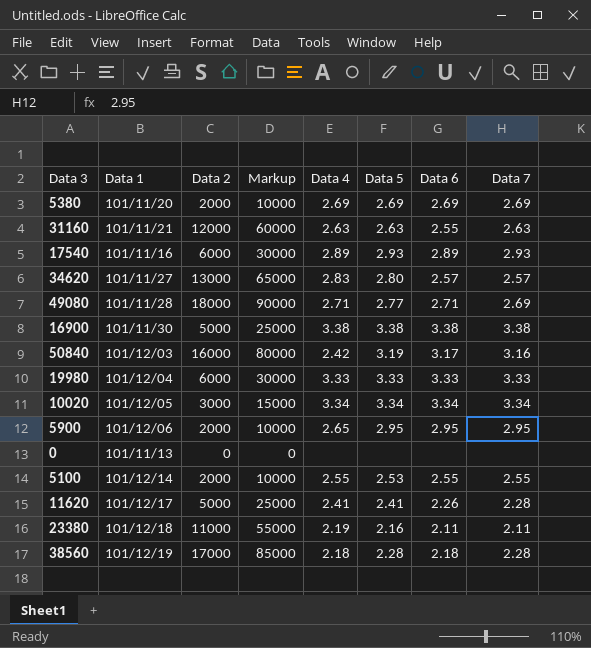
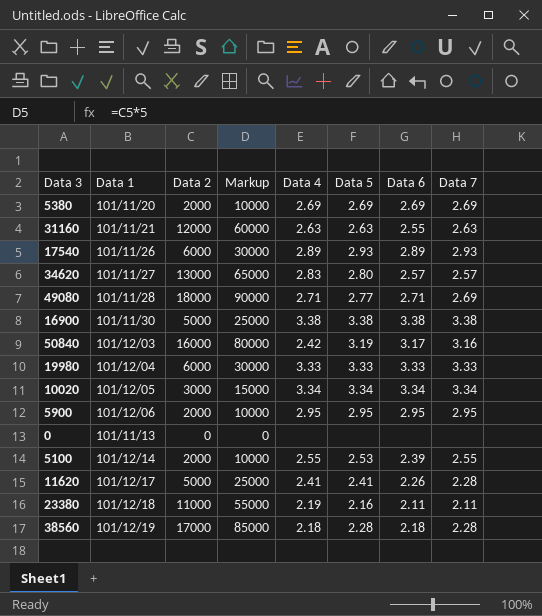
17540 | Data 1: 101/11/16 -> 101/11/26
5900 | Data 4: 2.65 -> 2.95
5100 | Data 6: 2.55 -> 2.39

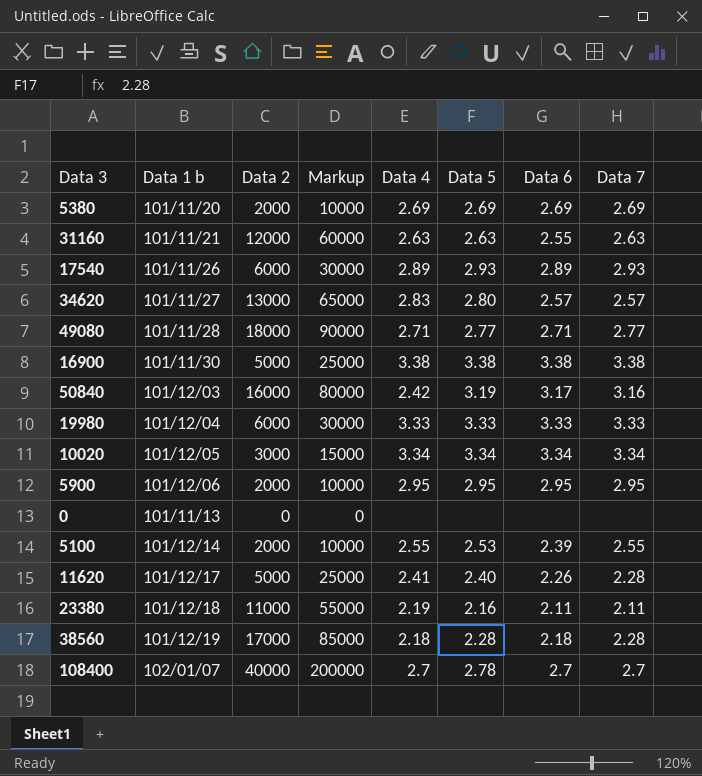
column name: Data 1 -> Data 1 b
49080 | Data 7: 2.69 -> 2.77
11620 | Data 5: 2.41 -> 2.40
row 108400: none -> 102/01/07 | 40000 | 200000 | 2.7 | 2.78 | 2.7 | 2.7

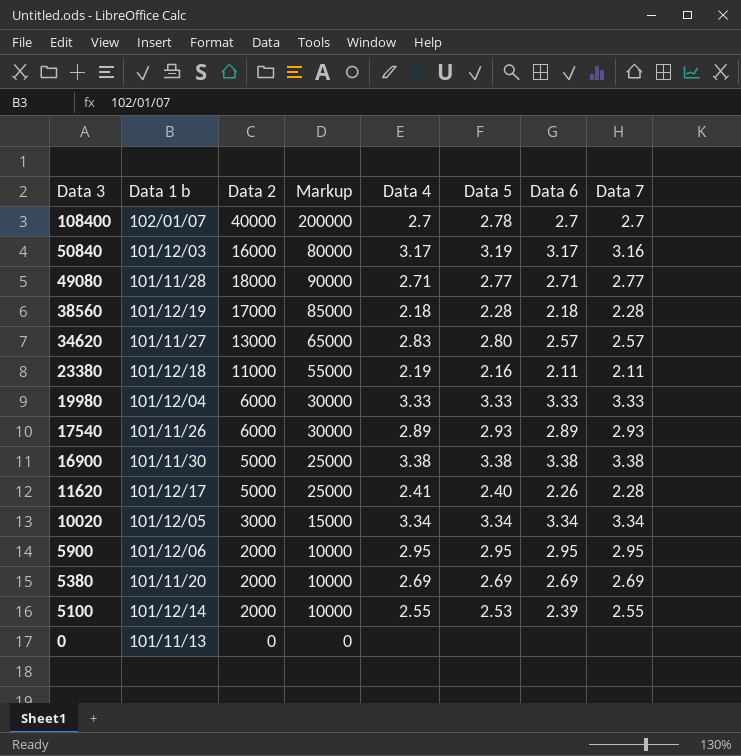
row order: none -> Data 3 descending
row 31160: 101/11/21 | 12000 | 60000 | 2.63 | 2.63 | 2.55 | 2.63 -> none
50840 | Data 4: 2.42 -> 3.17

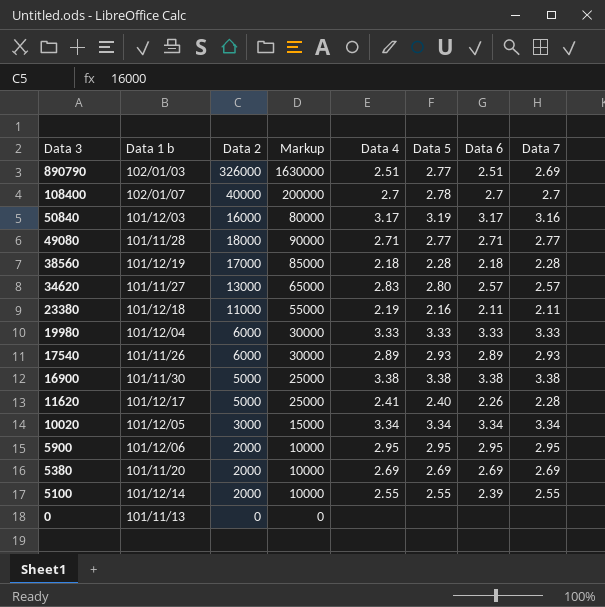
row 890790: none -> 102/01/03 | 326000 | 1630000 | 2.51 | 2.77 | 2.51 | 2.69
5100 | Data 5: 2.53 -> 2.55

